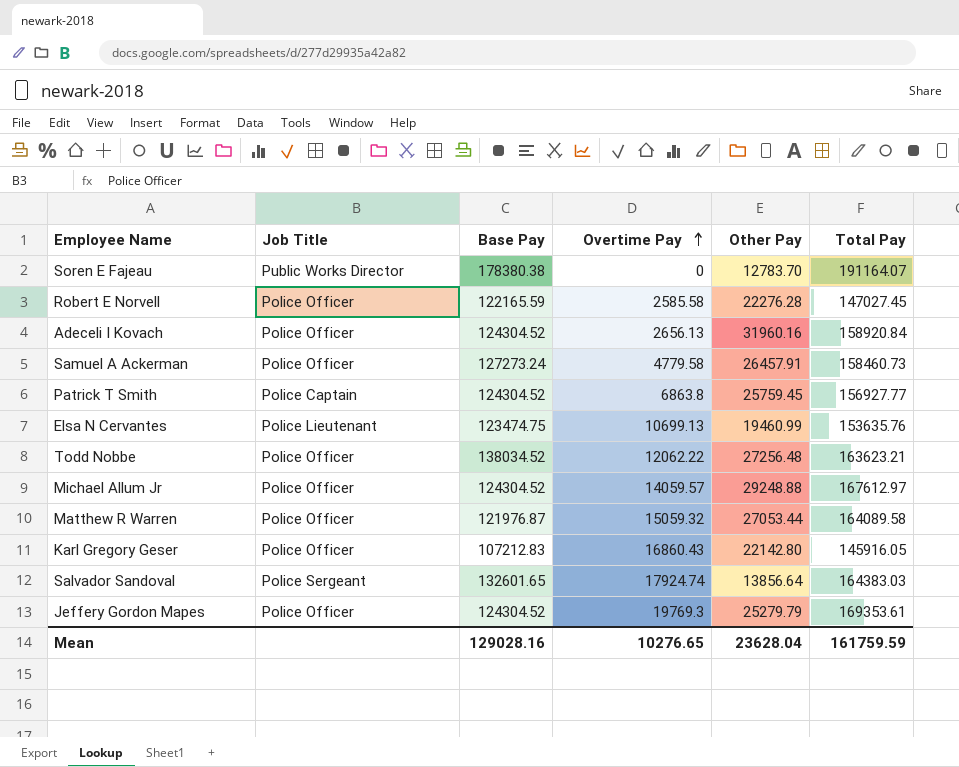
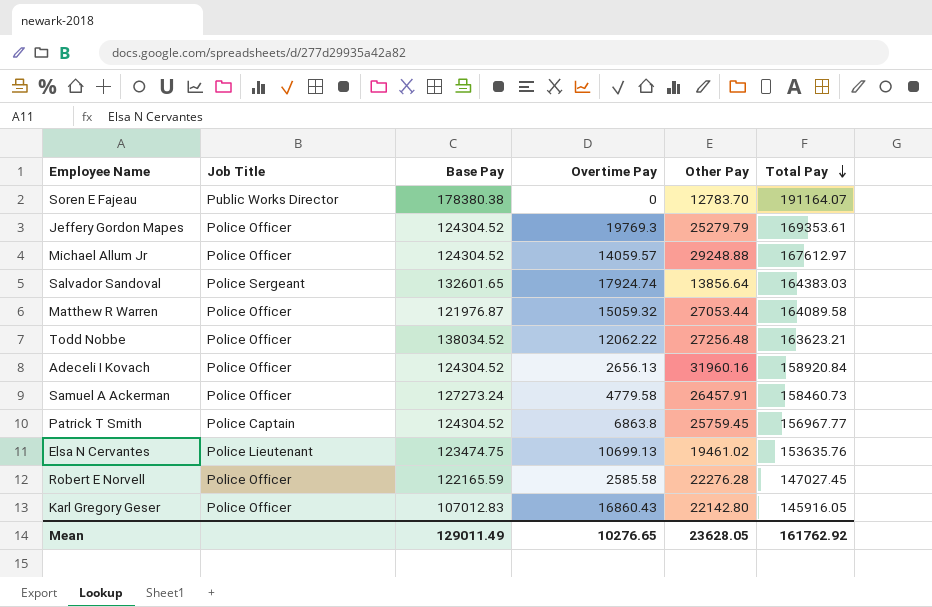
row order: Overtime Pay ascending -> Total Pay descending
Patrick T Smith | Total Pay: 156927.77 -> 156967.77
Elsa N Cervantes | Other Pay: 19460.99 -> 19461.02
Karl Gregory Geser | Base Pay: 107212.83 -> 107012.83
Mean | Base Pay: 129028.16 -> 129011.49
Mean | Other Pay: 23628.04 -> 23628.05
Mean | Total Pay: 161759.59 -> 161762.92

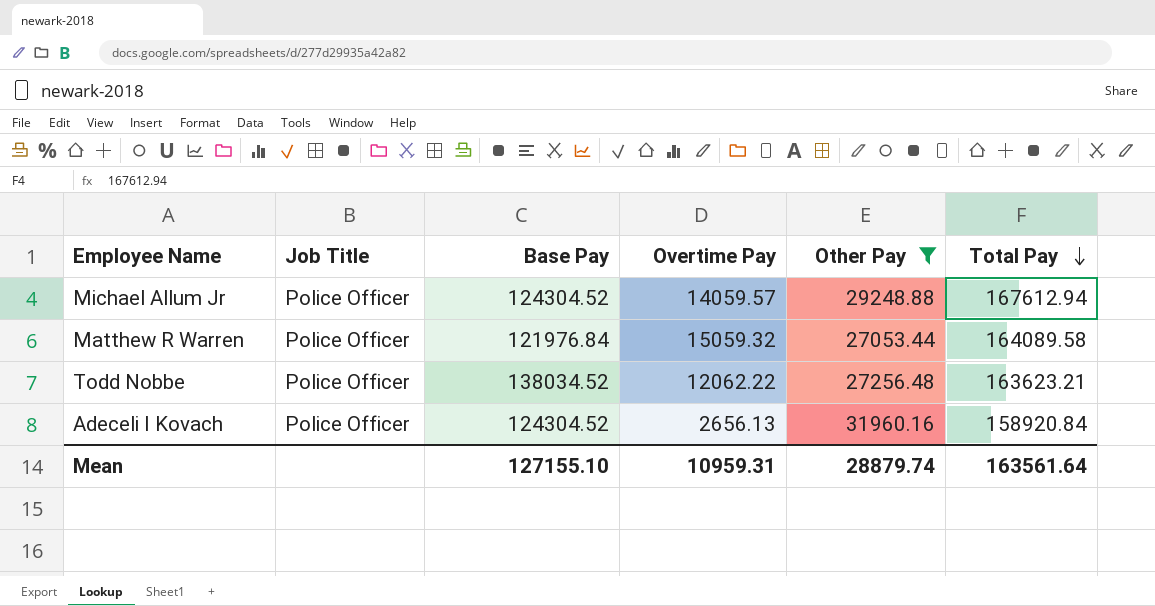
filter: none -> Other Pay >= 27053.44
Michael Allum Jr | Total Pay: 167612.97 -> 167612.94
Matthew R Warren | Base Pay: 121976.87 -> 121976.84
Mean | Base Pay: 129011.49 -> 127155.10
Mean | Overtime Pay: 10276.65 -> 10959.31
Mean | Other Pay: 23628.05 -> 28879.74
Mean | Total Pay: 161762.92 -> 163561.64

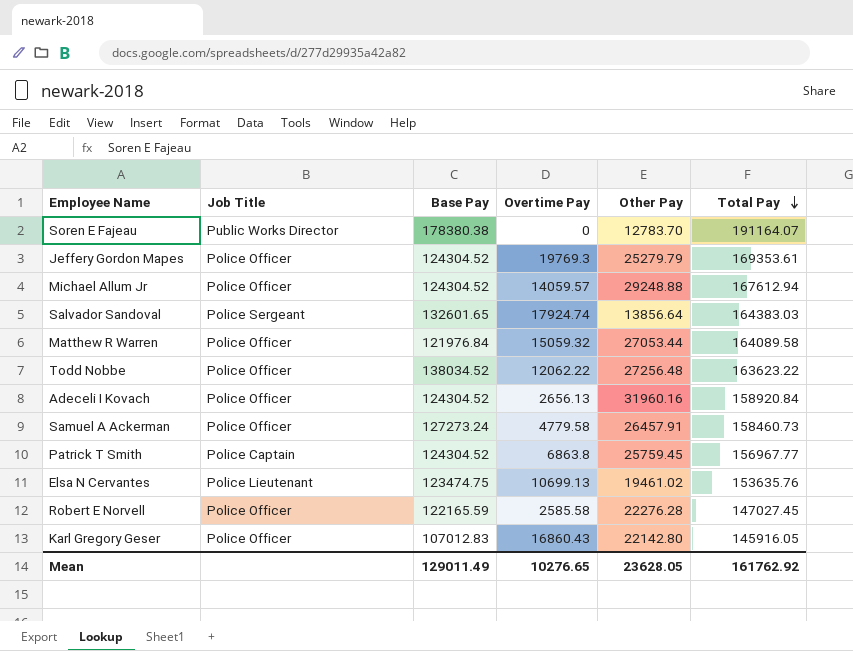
filter: Other Pay >= 27053.44 -> none
Todd Nobbe | Total Pay: 163623.21 -> 163623.22
Mean | Base Pay: 127155.10 -> 129011.49
Mean | Overtime Pay: 10959.31 -> 10276.65
Mean | Other Pay: 28879.74 -> 23628.05
Mean | Total Pay: 163561.64 -> 161762.92

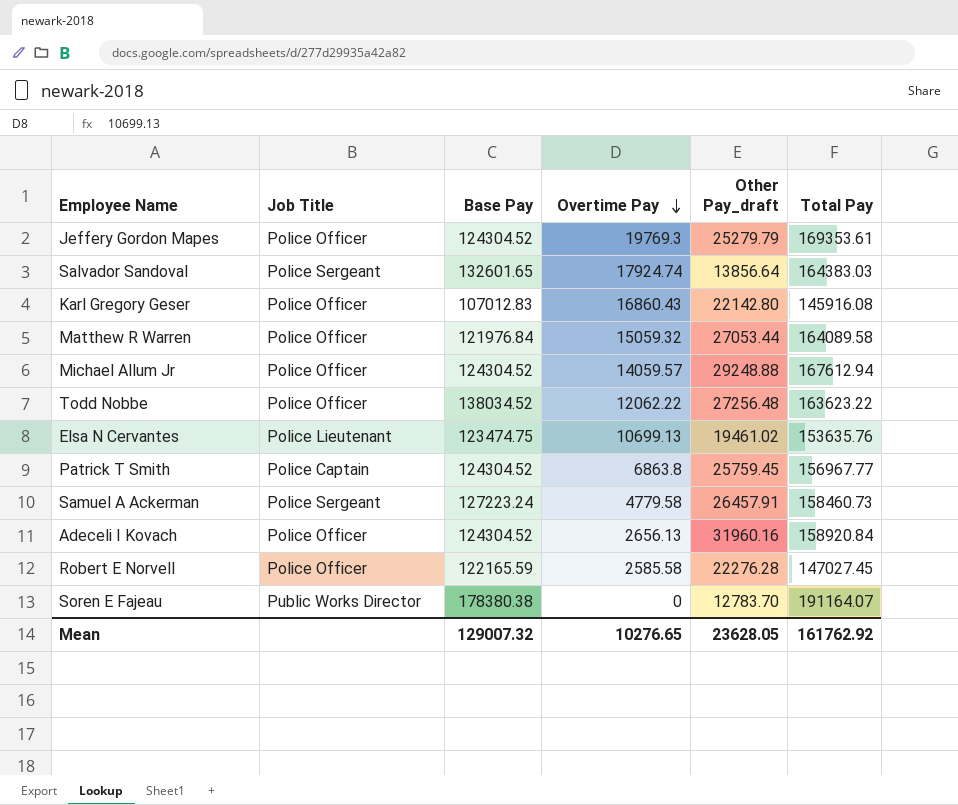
row order: Total Pay descending -> Overtime Pay descending
column name: Other Pay -> Other Pay_draft
Karl Gregory Geser | Total Pay: 145916.05 -> 145916.08
Samuel A Ackerman | Job Title: Police Officer -> Police Sergeant
Samuel A Ackerman | Base Pay: 127273.24 -> 127223.24
Mean | Base Pay: 129011.49 -> 129007.32

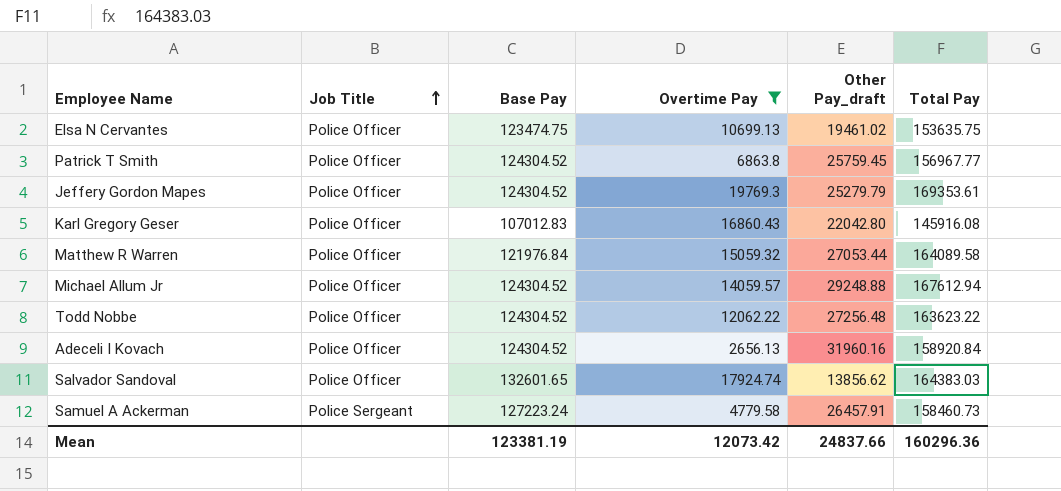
filter: none -> Overtime Pay >= 2656.13
row order: Overtime Pay descending -> Job Title ascending
Elsa N Cervantes | Job Title: Police Lieutenant -> Police Officer
Elsa N Cervantes | Total Pay: 153635.76 -> 153635.75
Patrick T Smith | Job Title: Police Captain -> Police Officer
Karl Gregory Geser | Other Pay_draft: 22142.80 -> 22042.80
Todd Nobbe | Base Pay: 138034.52 -> 124304.52
Salvador Sandoval | Job Title: Police Sergeant -> Police Officer
Salvador Sandoval | Other Pay_draft: 13856.64 -> 13856.62
Mean | Base Pay: 129007.32 -> 123381.19
Mean | Overtime Pay: 10276.65 -> 12073.42
Mean | Other Pay_draft: 23628.05 -> 24837.66
Mean | Total Pay: 161762.92 -> 160296.36

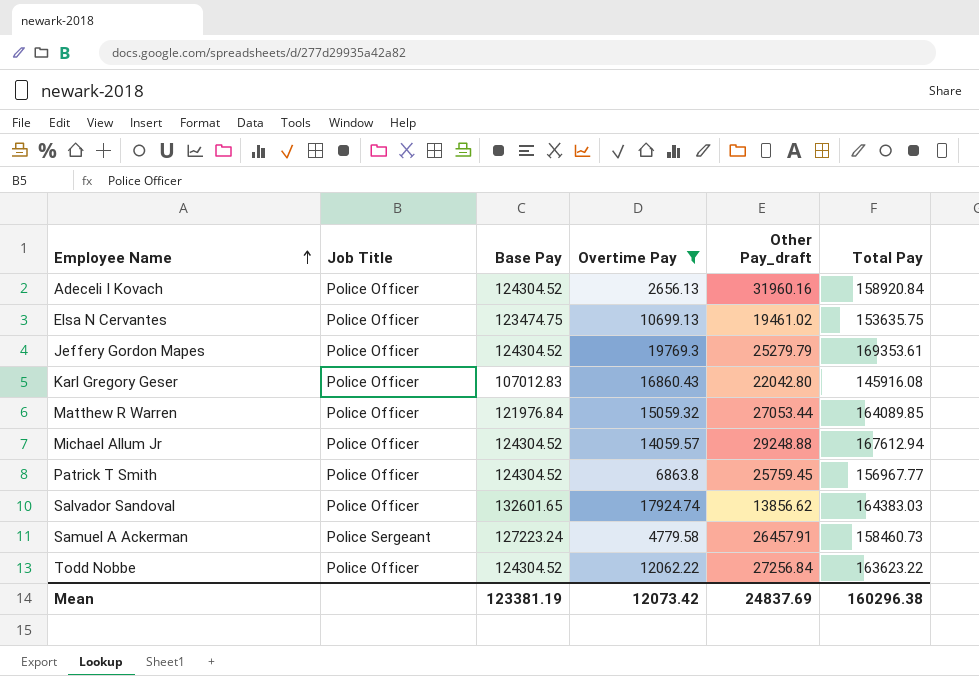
row order: Job Title ascending -> Employee Name ascending
Matthew R Warren | Total Pay: 164089.58 -> 164089.85
Todd Nobbe | Other Pay_draft: 27256.48 -> 27256.84
Mean | Other Pay_draft: 24837.66 -> 24837.69
Mean | Total Pay: 160296.36 -> 160296.38

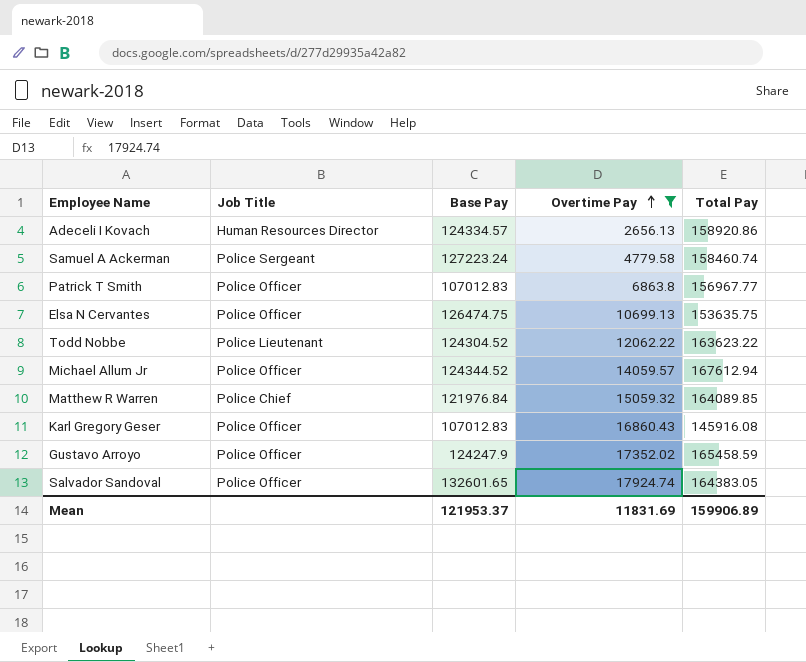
row order: Employee Name ascending -> Overtime Pay ascending
column Other Pay_draft | position: 5 -> none
row Jeffery Gordon Mapes: Police Officer | 124304.52 | 19769.3 | 25279.79 | 169353.61 -> none
Adeceli I Kovach | Job Title: Police Officer -> Human Resources Director
Adeceli I Kovach | Base Pay: 124304.52 -> 124334.57
Adeceli I Kovach | Total Pay: 158920.84 -> 158920.86
Samuel A Ackerman | Total Pay: 158460.73 -> 158460.74
Patrick T Smith | Base Pay: 124304.52 -> 107012.83
Elsa N Cervantes | Base Pay: 123474.75 -> 126474.75
Todd Nobbe | Job Title: Police Officer -> Police Lieutenant
Michael Allum Jr | Base Pay: 124304.52 -> 124344.52
Matthew R Warren | Job Title: Police Officer -> Police Chief
row Gustavo Arroyo: none -> Police Officer | 124247.9 | 17352.02 | 165458.59
Salvador Sandoval | Total Pay: 164383.03 -> 164383.05
Mean | Base Pay: 123381.19 -> 121953.37
Mean | Overtime Pay: 12073.42 -> 11831.69
Mean | Total Pay: 160296.38 -> 159906.89

